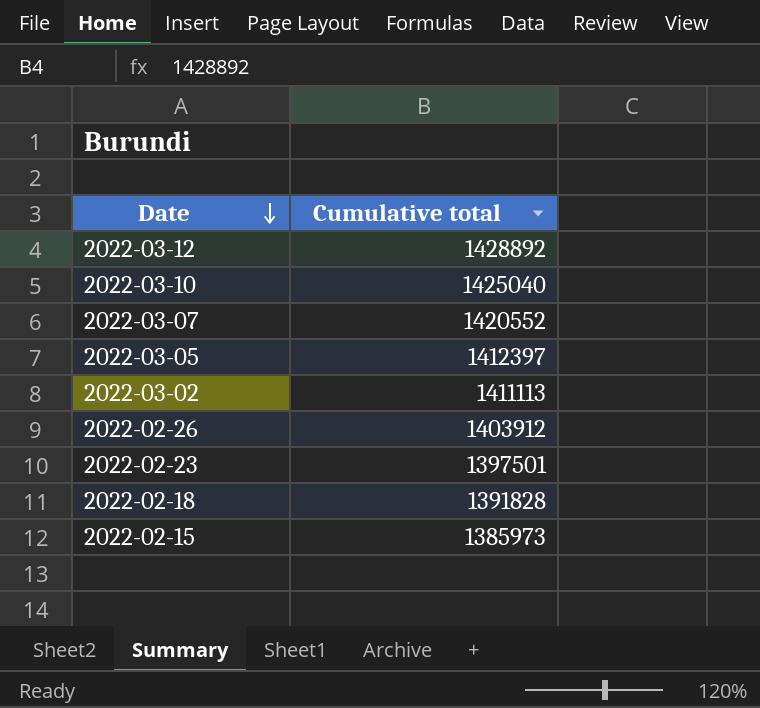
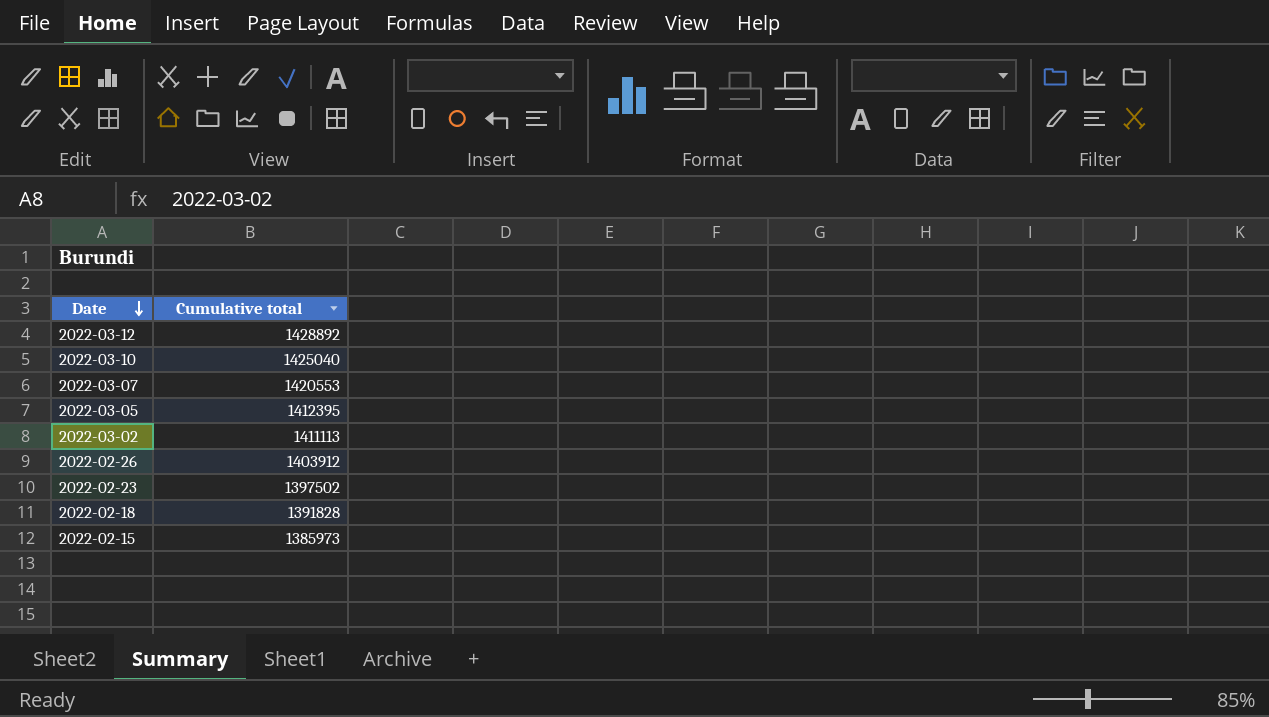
2022-03-07 | Cumulative total: 1420552 -> 1420553
2022-03-05 | Cumulative total: 1412397 -> 1412395
2022-02-23 | Cumulative total: 1397501 -> 1397502

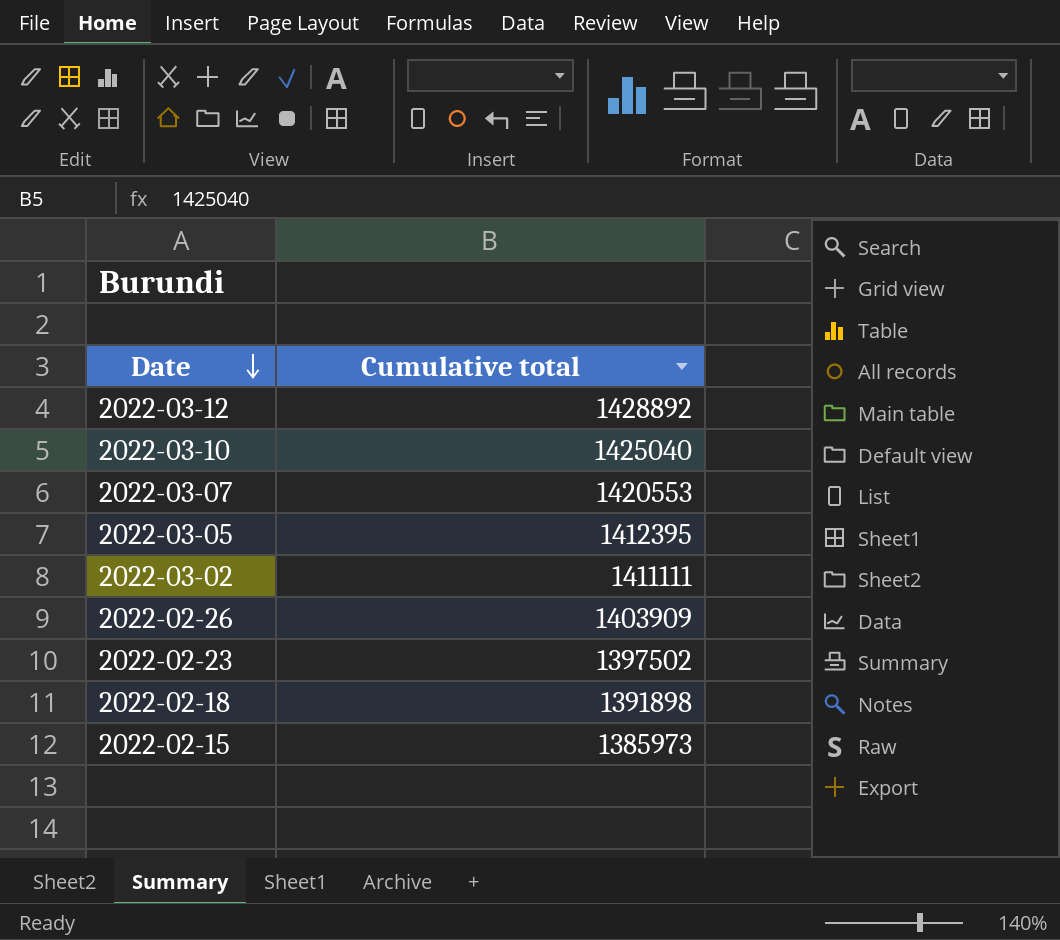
2022-03-02 | Cumulative total: 1411113 -> 1411111
2022-02-26 | Cumulative total: 1403912 -> 1403909
2022-02-18 | Cumulative total: 1391828 -> 1391898

